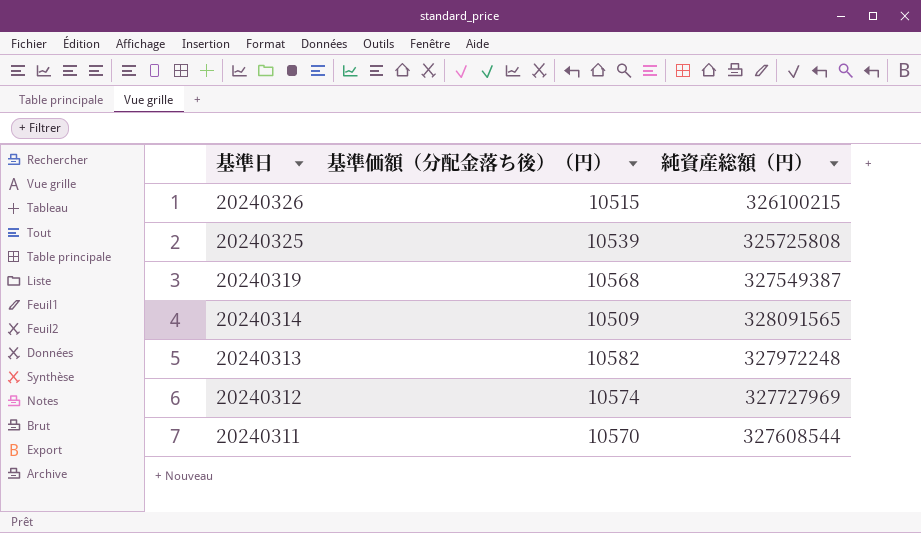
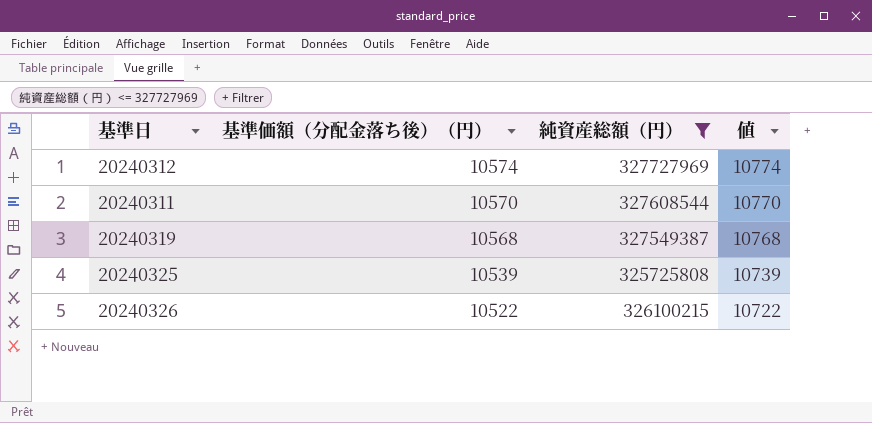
filter: none -> 純資産総額（円） <= 327727969
row order: 基準日 descending -> 基準価額（分配金落ち後）（円） descending
column 値 | formula: none -> [基準価額（分配金落ち後）（円）] + 200
20240326 | 基準価額（分配金落ち後）（円）: 10515 -> 10522

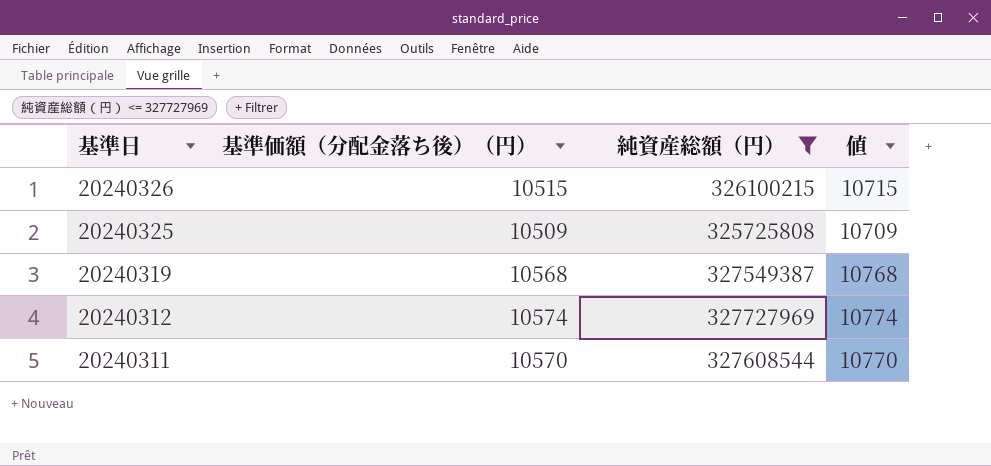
row order: 基準価額（分配金落ち後）（円） descending -> 基準日 descending
20240326 | 基準価額（分配金落ち後）（円）: 10522 -> 10515
20240326 | 値: 10722 -> 10715
20240325 | 基準価額（分配金落ち後）（円）: 10539 -> 10509
20240325 | 値: 10739 -> 10709

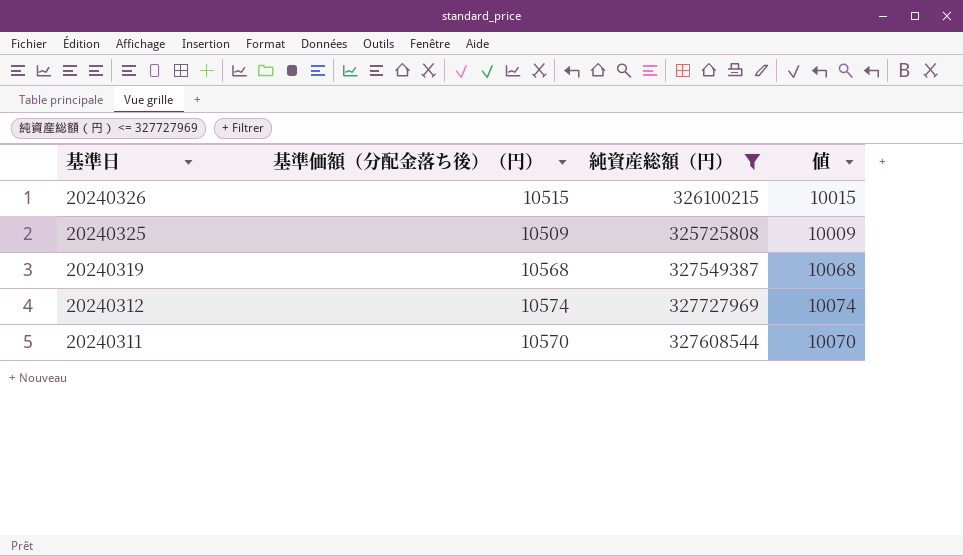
column 値 | formula: [基準価額（分配金落ち後）（円）] + 200 -> [基準価額（分配金落ち後）（円）] - 500

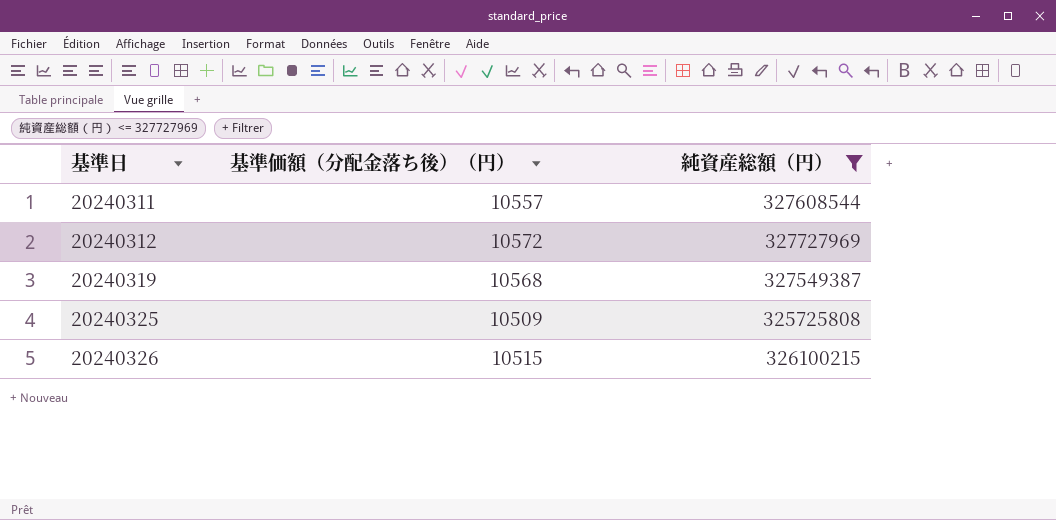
row order: 基準日 descending -> 基準日 ascending
column 値 | formula: [基準価額（分配金落ち後）（円）] - 500 -> none
20240311 | 基準価額（分配金落ち後）（円）: 10570 -> 10557
20240312 | 基準価額（分配金落ち後）（円）: 10574 -> 10572

